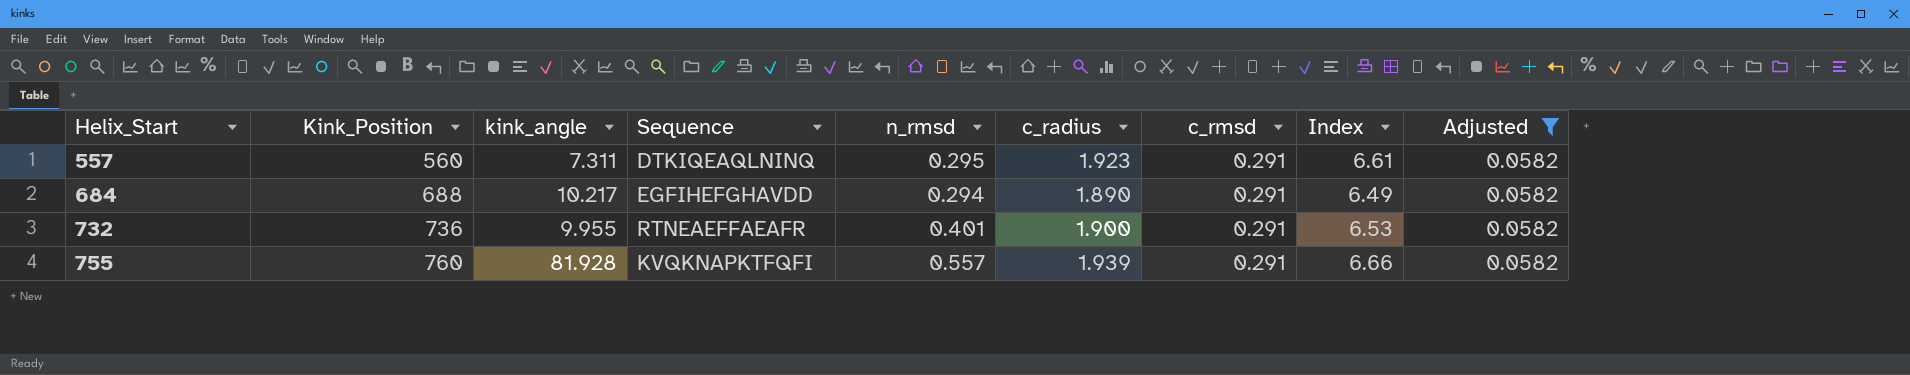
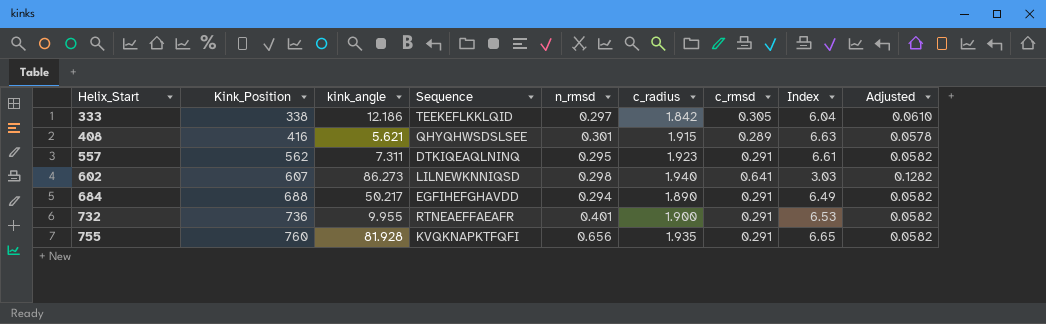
filter: Adjusted = 0.0582 -> none
557 | Kink_Position: 560 -> 562
684 | kink_angle: 10.217 -> 50.217
755 | n_rmsd: 0.557 -> 0.656
755 | c_radius: 1.939 -> 1.935
755 | Index: 6.66 -> 6.65

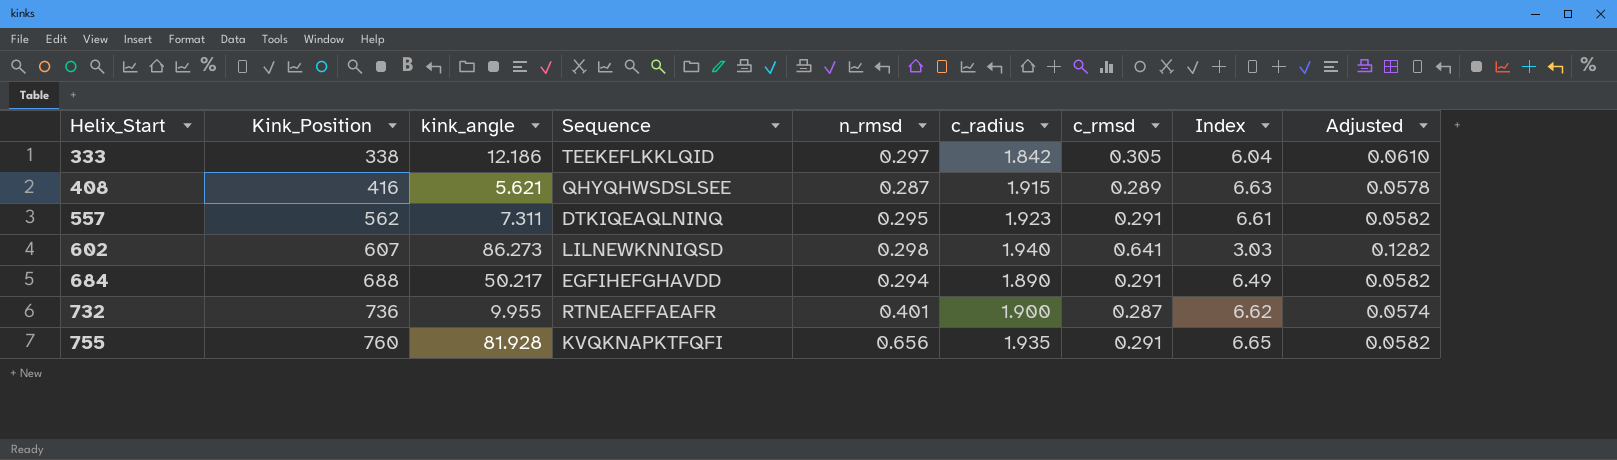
408 | n_rmsd: 0.301 -> 0.287
732 | c_rmsd: 0.291 -> 0.287
732 | Index: 6.53 -> 6.62
732 | Adjusted: 0.0582 -> 0.0574

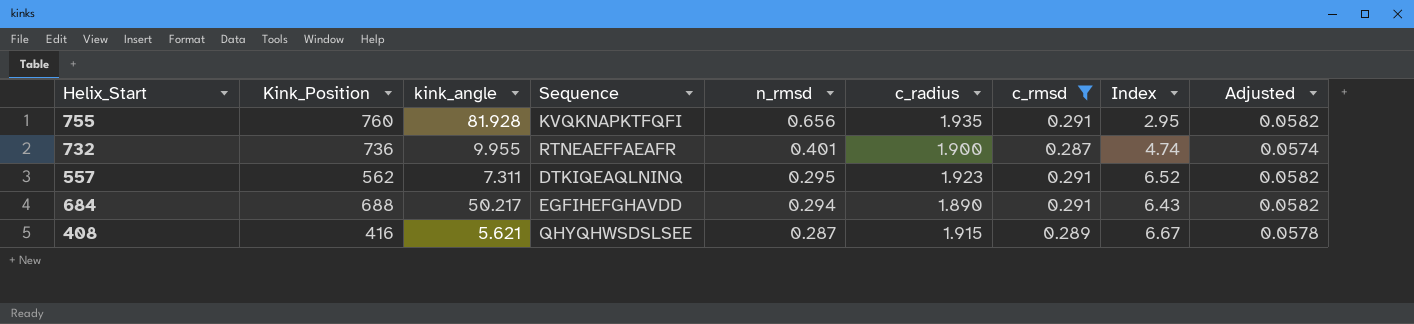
filter: none -> c_rmsd <= 0.291
row order: Helix_Start ascending -> n_rmsd descending
column Index | formula: [c_radius] / [c_rmsd] -> [c_radius] / [n_rmsd]

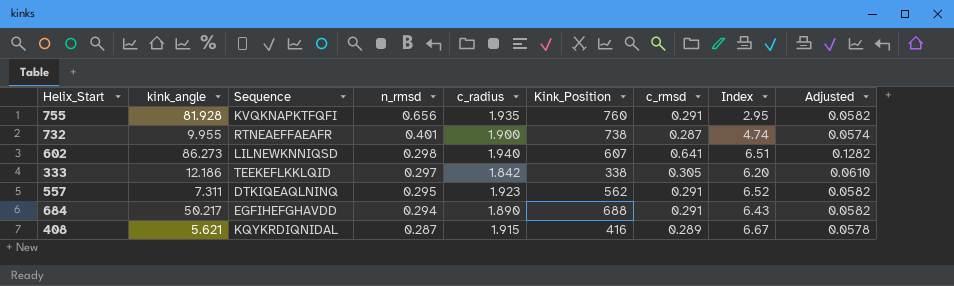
filter: c_rmsd <= 0.291 -> none
column Kink_Position | position: 2 -> 6
732 | Kink_Position: 736 -> 738
408 | Sequence: QHYQHWSDSLSEE -> KQYKRDIQNIDAL

